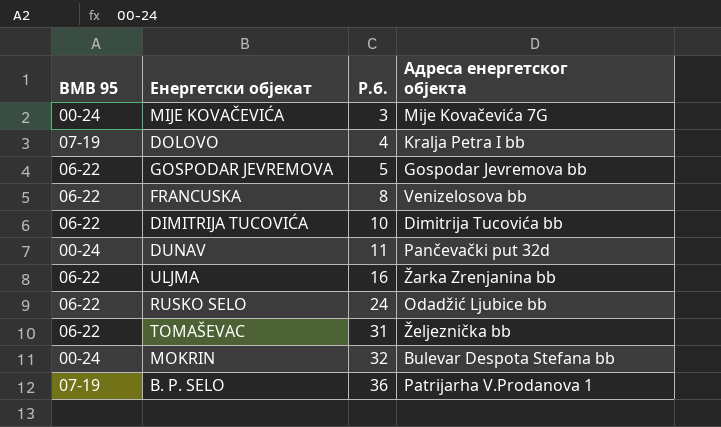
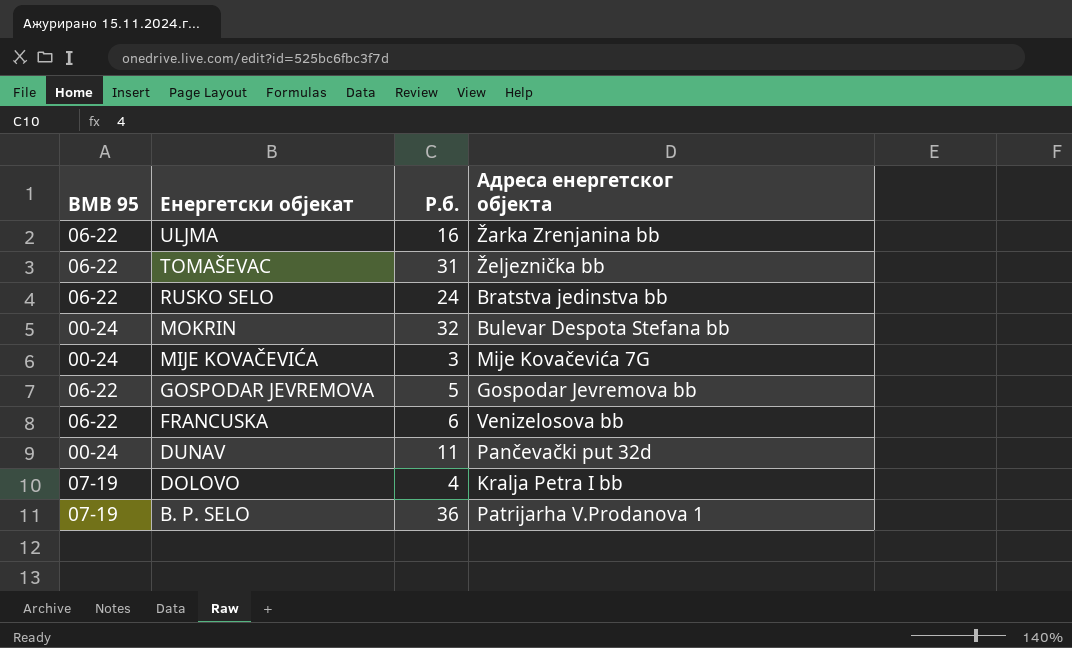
row order: Р.б. ascending -> Енергетски објекат descending
row DIMITRIJA TUCOVIĆA: 06-22 | 10 | Dimitrija Tucovića bb -> none
RUSKO SELO | Адреса енергетског објекта: Odadžić Ljubice bb -> Bratstva jedinstva bb
FRANCUSKA | Р.б.: 8 -> 6

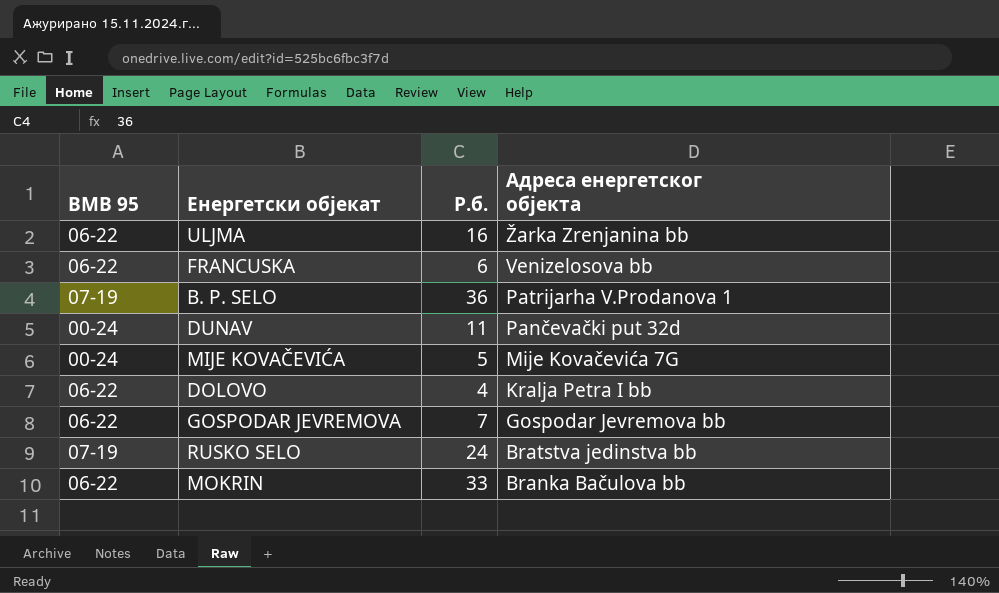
row order: Енергетски објекат descending -> Адреса енергетског објекта descending
row TOMAŠEVAC: 06-22 | 31 | Željeznička bb -> none
MIJE KOVAČEVIĆA | Р.б.: 3 -> 5
DOLOVO | BMB 95: 07-19 -> 06-22
GOSPODAR JEVREMOVA | Р.б.: 5 -> 7
RUSKO SELO | BMB 95: 06-22 -> 07-19
MOKRIN | BMB 95: 00-24 -> 06-22
MOKRIN | Р.б.: 32 -> 33
MOKRIN | Адреса енергетског објекта: Bulevar Despota Stefana bb -> Branka Bačulova bb

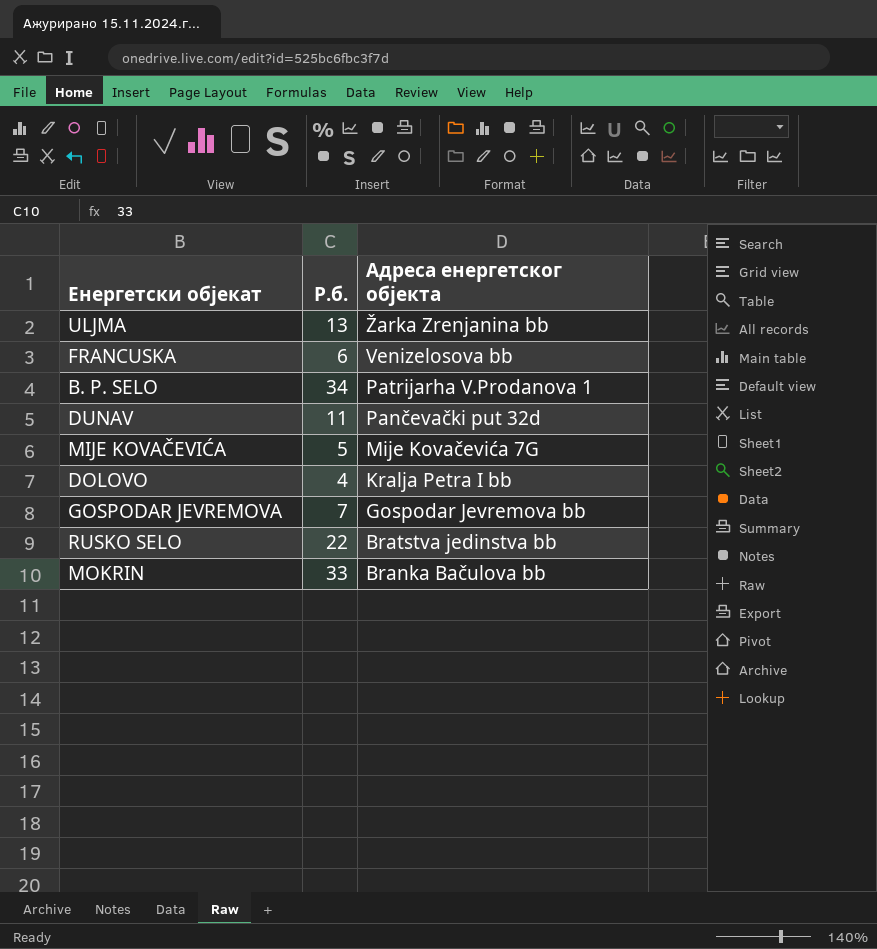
column BMB 95 | position: 1 -> none
ULJMA | Р.б.: 16 -> 13
B. P. SELO | Р.б.: 36 -> 34
RUSKO SELO | Р.б.: 24 -> 22

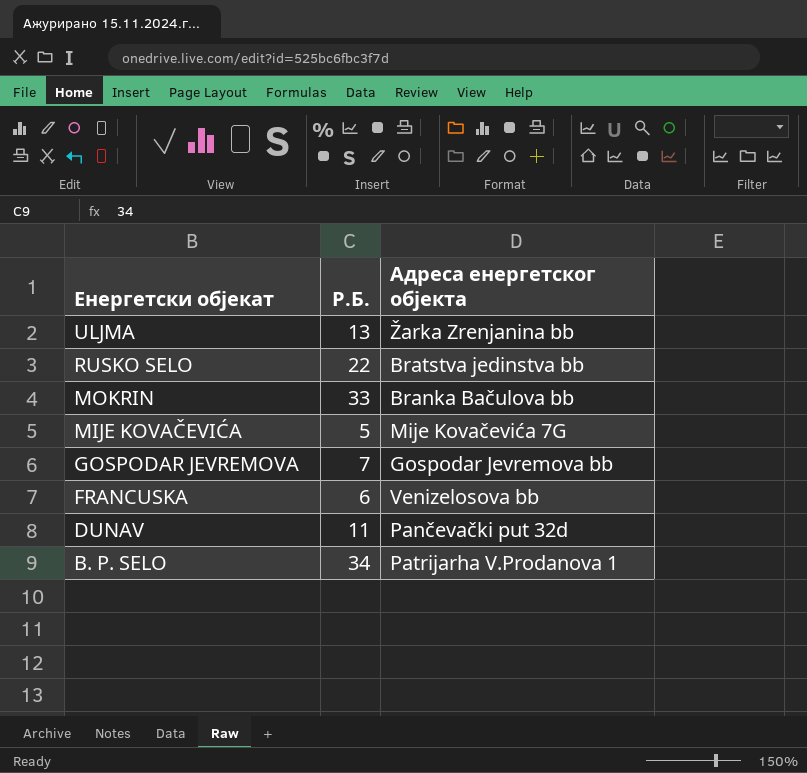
row order: Адреса енергетског објекта descending -> Енергетски објекат descending
column name: Р.б. -> Р.Б.
row DOLOVO: 4 | Kralja Petra I bb -> none

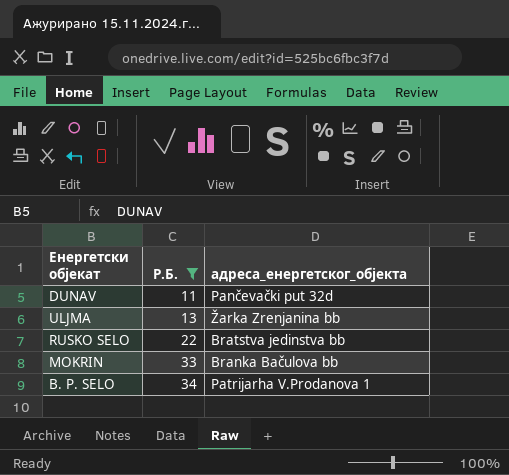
filter: none -> Р.Б. >= 11
row order: Енергетски објекат descending -> Р.Б. ascending
column name: Адреса енергетског објекта -> адреса_енергетског_објекта

